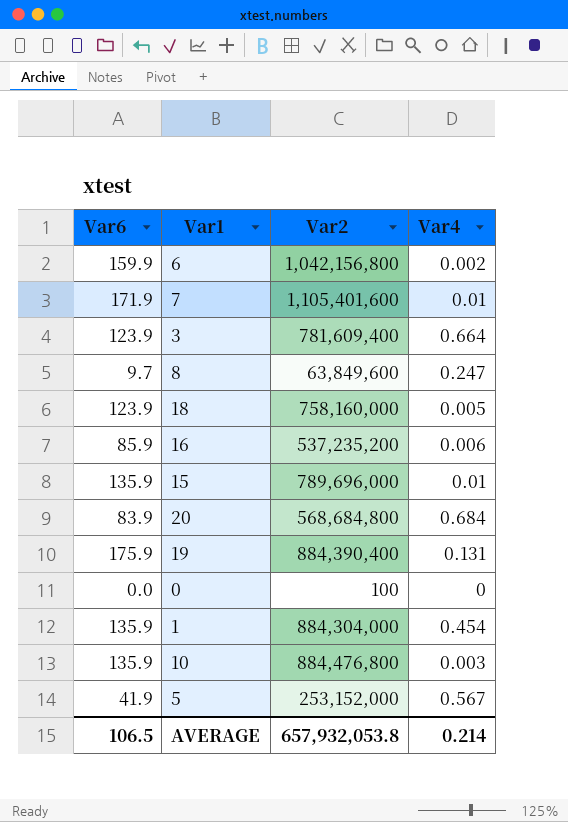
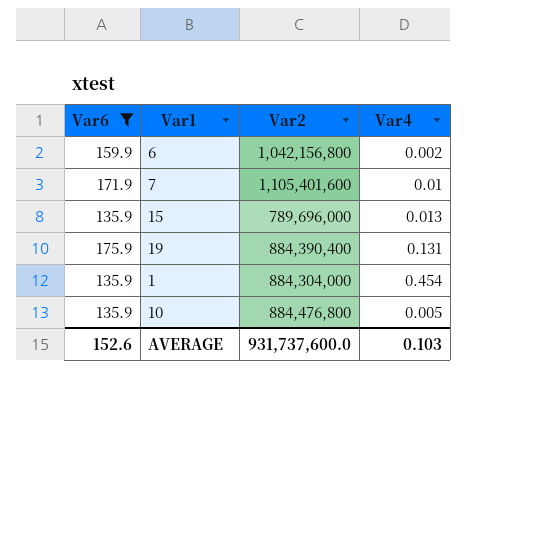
filter: none -> Var6 >= 135.9
15 | Var4: 0.01 -> 0.013
10 | Var4: 0.003 -> 0.005
AVERAGE | Var6: 106.5 -> 152.6
AVERAGE | Var2: 657,932,053.8 -> 931,737,600.0
AVERAGE | Var4: 0.214 -> 0.103

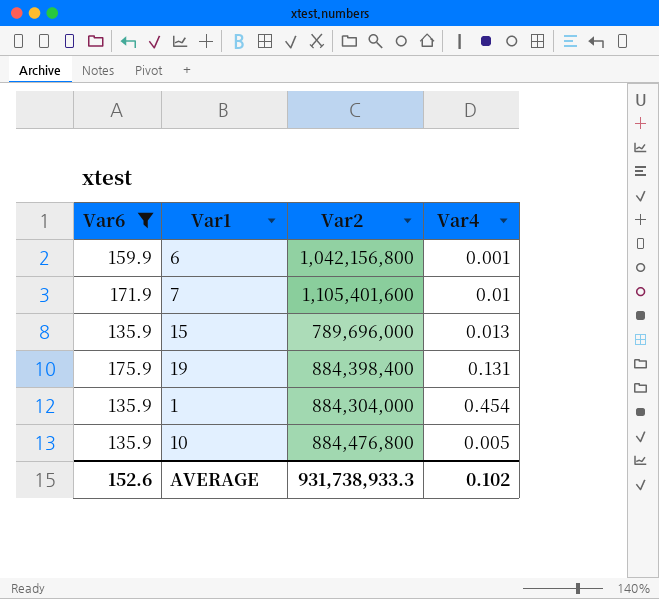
6 | Var4: 0.002 -> 0.001
19 | Var2: 884,390,400 -> 884,398,400
AVERAGE | Var2: 931,737,600.0 -> 931,738,933.3
AVERAGE | Var4: 0.103 -> 0.102

